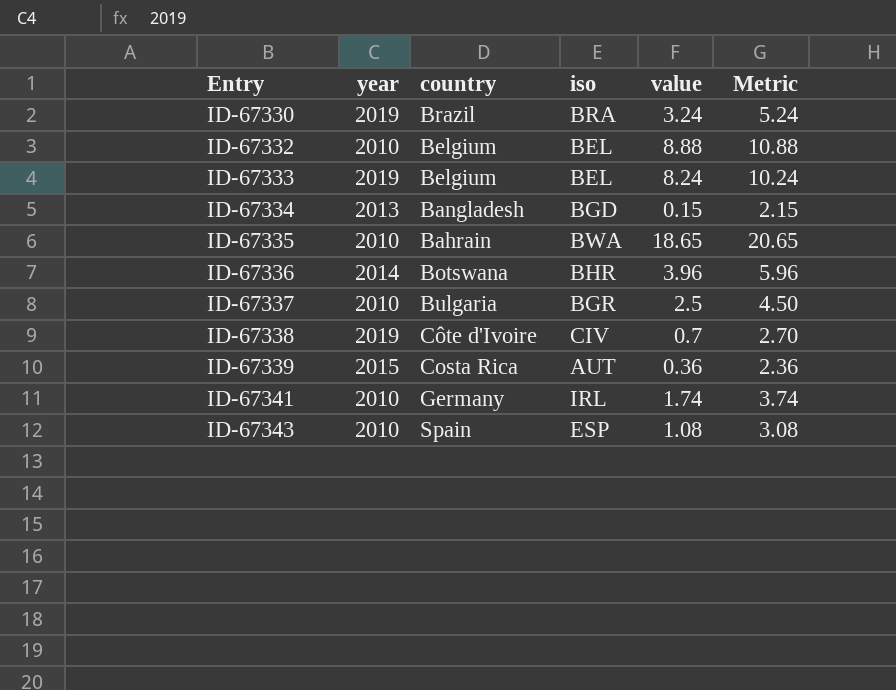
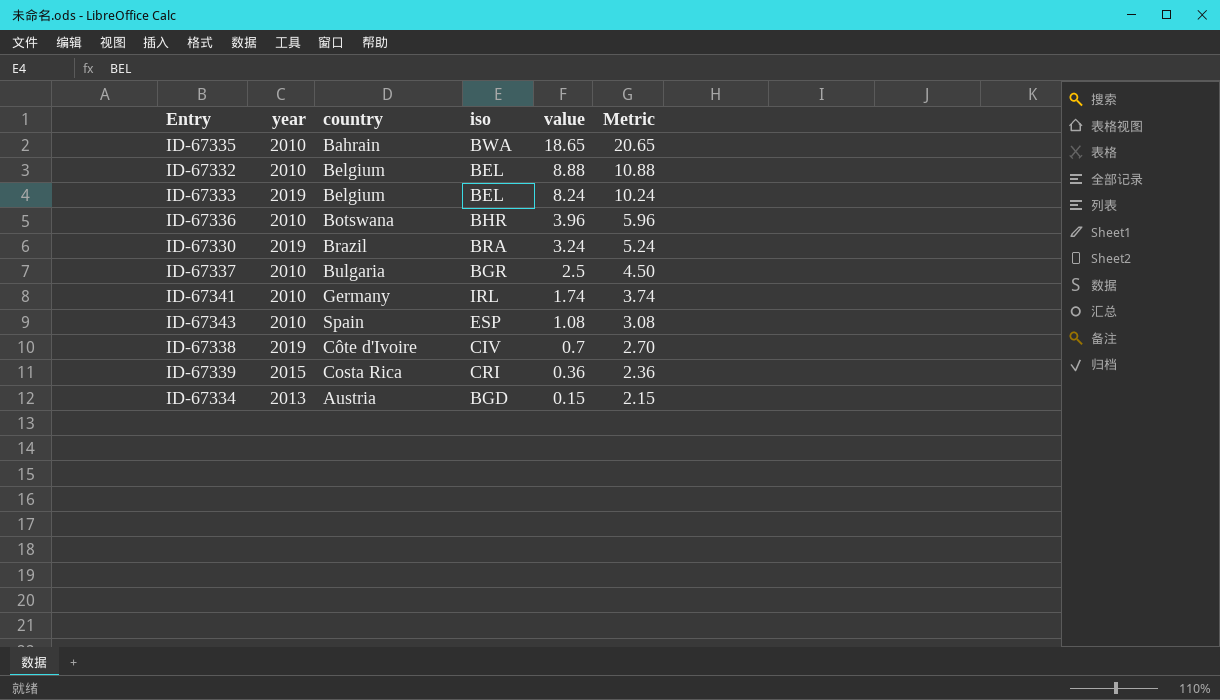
row order: Entry ascending -> value descending
ID-67336 | year: 2014 -> 2010
ID-67339 | iso: AUT -> CRI
ID-67334 | country: Bangladesh -> Austria

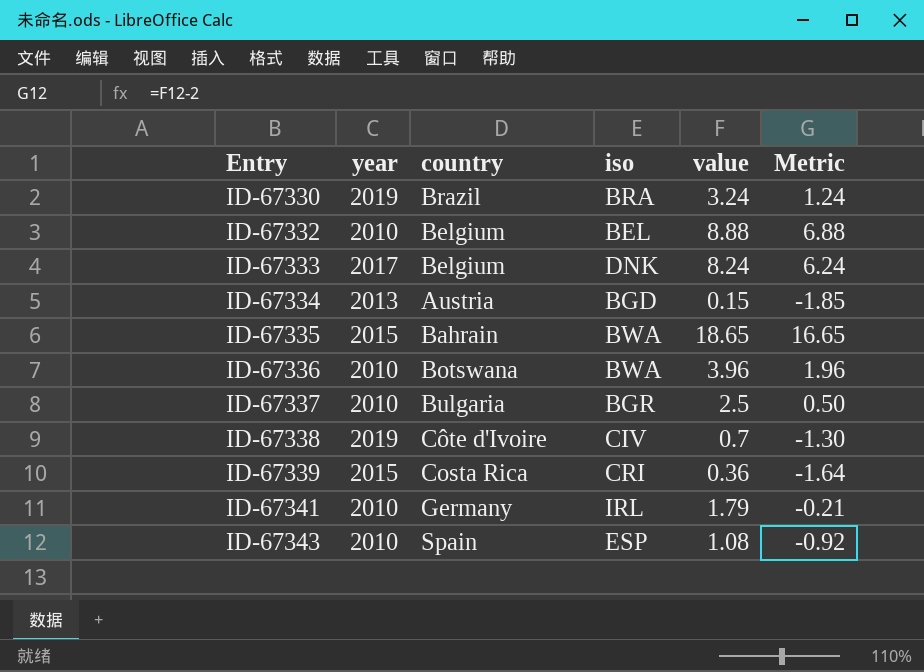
row order: value descending -> Entry ascending
column Metric | formula: [value] + 2 -> [value] - 2
ID-67333 | year: 2019 -> 2017
ID-67333 | iso: BEL -> DNK
ID-67335 | year: 2010 -> 2015
ID-67336 | iso: BHR -> BWA
ID-67341 | value: 1.74 -> 1.79

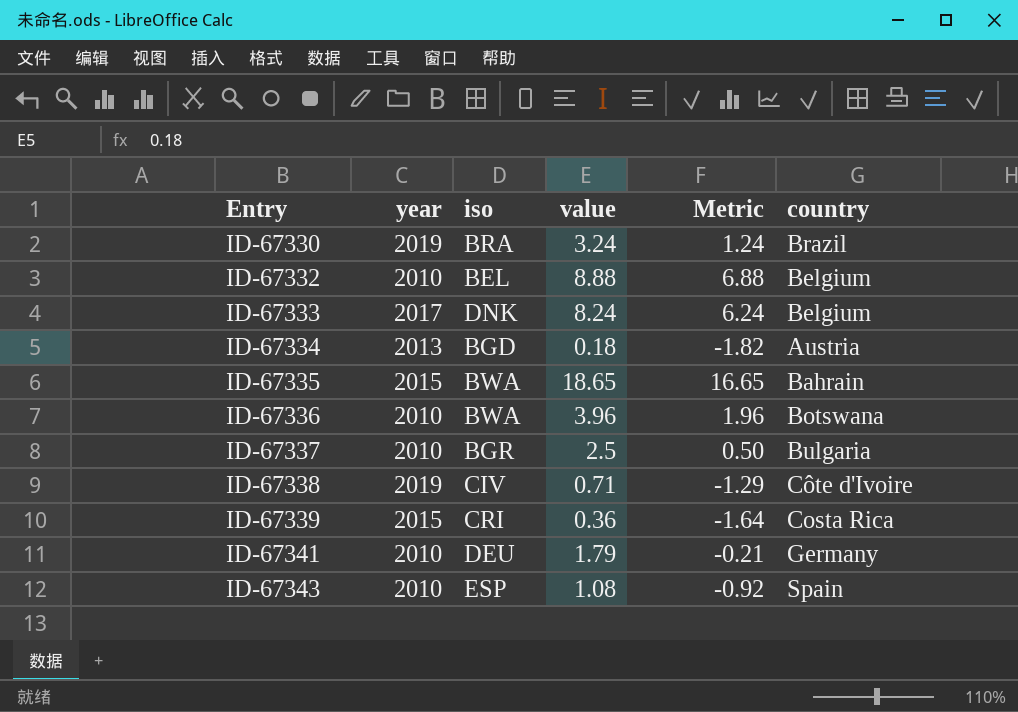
column country | position: 3 -> 6
ID-67334 | value: 0.15 -> 0.18
ID-67334 | Metric: -1.85 -> -1.82
ID-67338 | value: 0.7 -> 0.71
ID-67338 | Metric: -1.30 -> -1.29
ID-67341 | iso: IRL -> DEU

